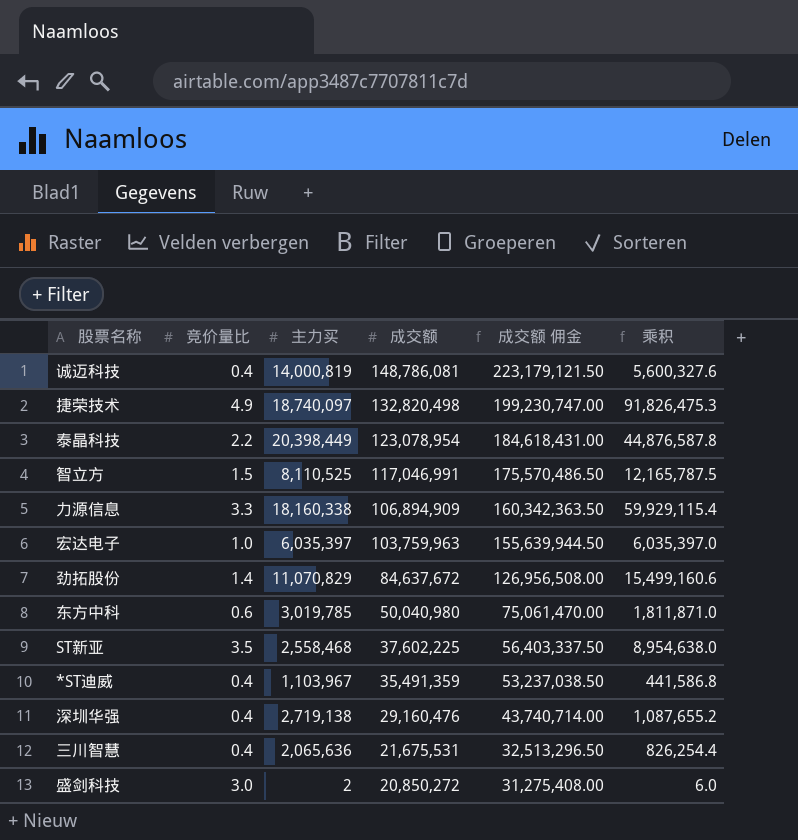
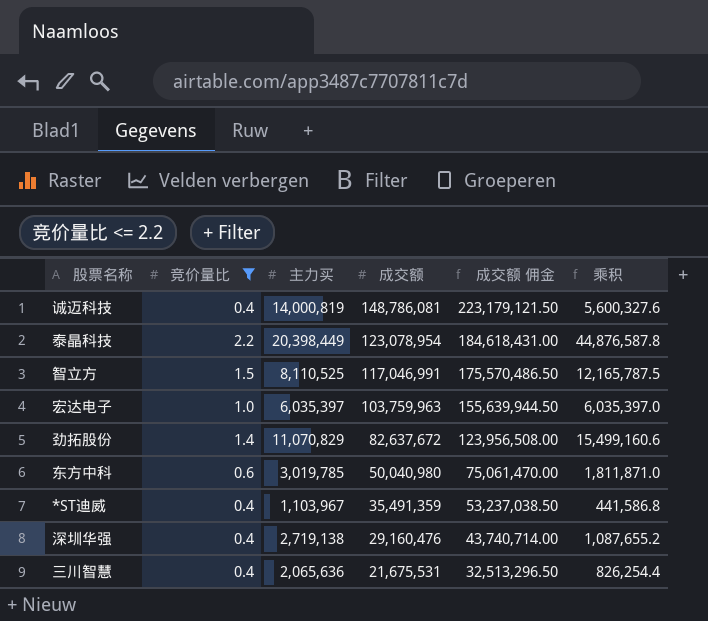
filter: none -> 竞价量比 <= 2.2
劲拓股份 | 成交额: 84,637,672 -> 82,637,672
劲拓股份 | 成交额 佣金: 126,956,508.00 -> 123,956,508.00

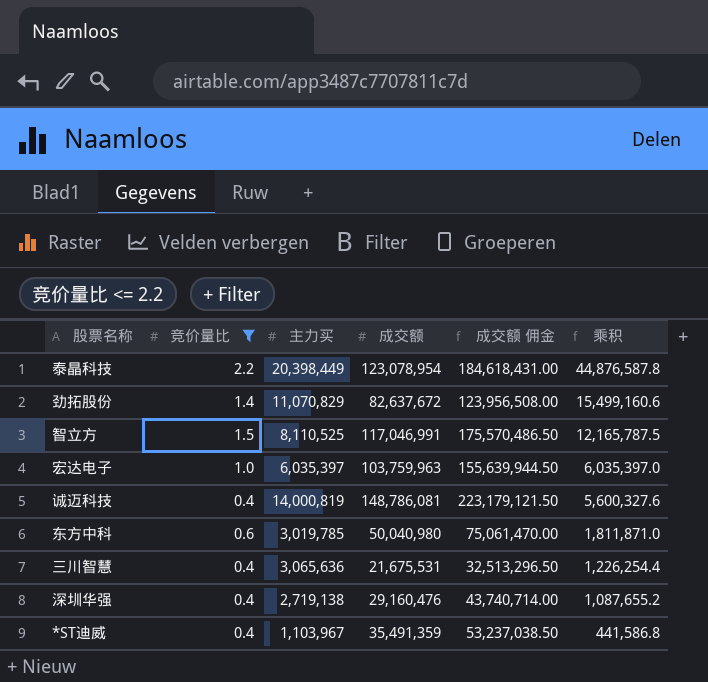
row order: 成交额 descending -> 乘积 descending
三川智慧 | 主力买: 2,065,636 -> 3,065,636
三川智慧 | 乘积: 826,254.4 -> 1,226,254.4

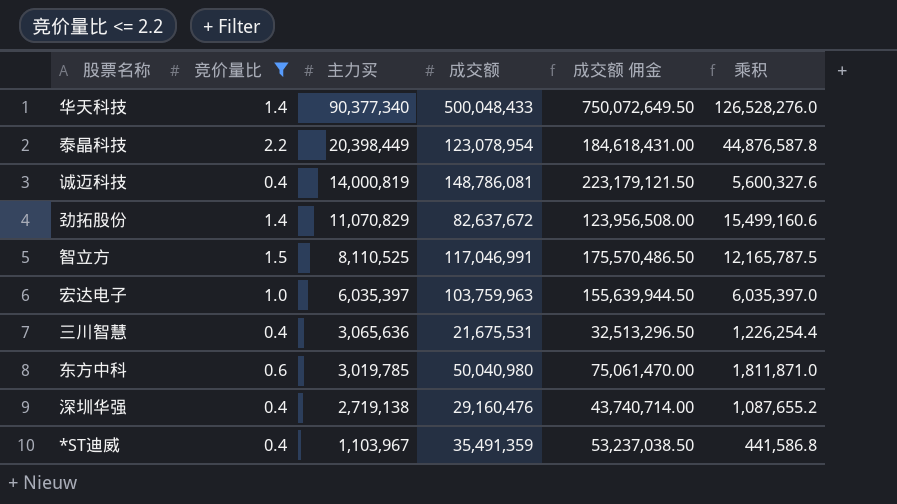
row order: 乘积 descending -> 主力买 descending
row 华天科技: none -> 1.4 | 90,377,340 | 500,048,433 | 750,072,649.50 | 126,528,276.0

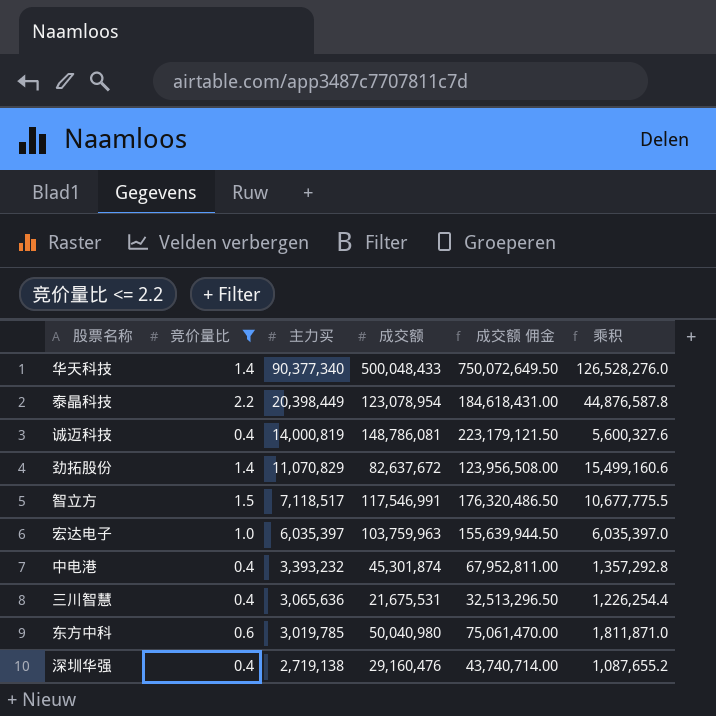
row *ST迪威: 0.4 | 1,103,967 | 35,491,359 | 53,237,038.50 | 441,586.8 -> none
智立方 | 主力买: 8,110,525 -> 7,118,517
智立方 | 成交额: 117,046,991 -> 117,546,991
智立方 | 成交额 佣金: 175,570,486.50 -> 176,320,486.50
智立方 | 乘积: 12,165,787.5 -> 10,677,775.5
row 中电港: none -> 0.4 | 3,393,232 | 45,301,874 | 67,952,811.00 | 1,357,292.8

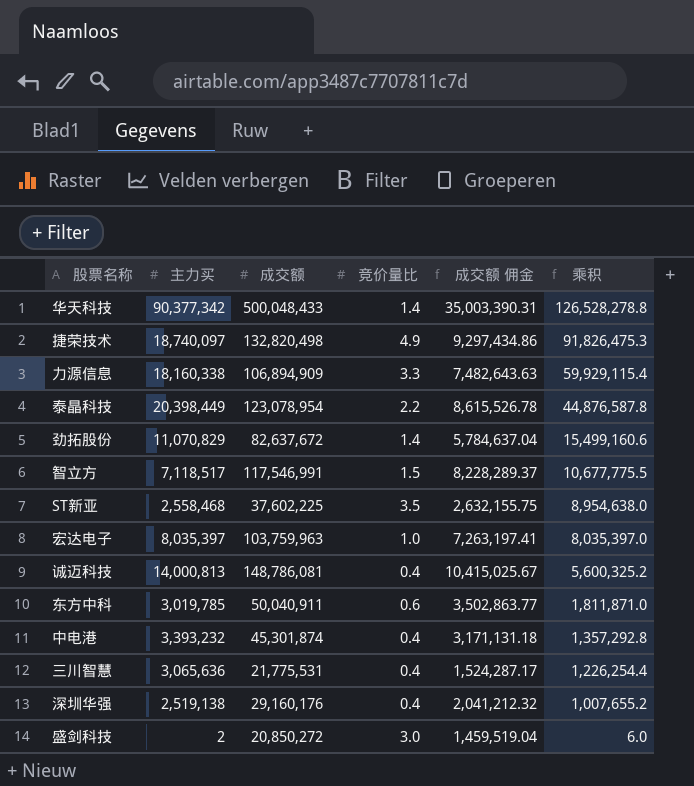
filter: 竞价量比 <= 2.2 -> none
row order: 主力买 descending -> 乘积 descending
column 竞价量比 | position: 2 -> 4
column 成交额 佣金 | formula: [成交额] * 1.5 -> [成交额] * 0.07
华天科技 | 主力买: 90,377,340 -> 90,377,342
华天科技 | 乘积: 126,528,276.0 -> 126,528,278.8
宏达电子 | 主力买: 6,035,397 -> 8,035,397
宏达电子 | 乘积: 6,035,397.0 -> 8,035,397.0
诚迈科技 | 主力买: 14,000,819 -> 14,000,813
诚迈科技 | 乘积: 5,600,327.6 -> 5,600,325.2
东方中科 | 成交额: 50,040,980 -> 50,040,911
三川智慧 | 成交额: 21,675,531 -> 21,775,531
深圳华强 | 主力买: 2,719,138 -> 2,519,138
深圳华强 | 成交额: 29,160,476 -> 29,160,176
深圳华强 | 乘积: 1,087,655.2 -> 1,007,655.2

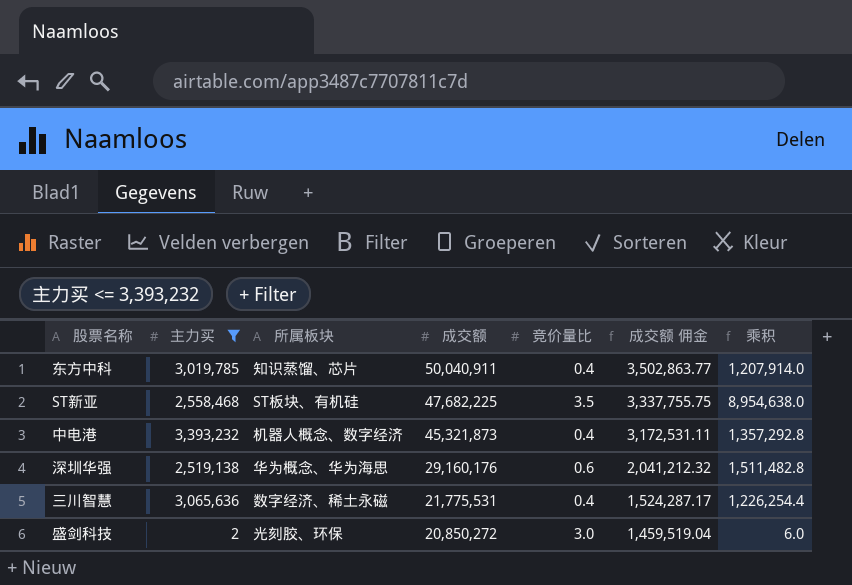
filter: none -> 主力买 <= 3,393,232
row order: 乘积 descending -> 成交额 descending
column 所属板块 | position: none -> 3
东方中科 | 竞价量比: 0.6 -> 0.4
东方中科 | 乘积: 1,811,871.0 -> 1,207,914.0
ST新亚 | 成交额: 37,602,225 -> 47,682,225
ST新亚 | 成交额 佣金: 2,632,155.75 -> 3,337,755.75
中电港 | 成交额: 45,301,874 -> 45,321,873
中电港 | 成交额 佣金: 3,171,131.18 -> 3,172,531.11
深圳华强 | 竞价量比: 0.4 -> 0.6
深圳华强 | 乘积: 1,007,655.2 -> 1,511,482.8

